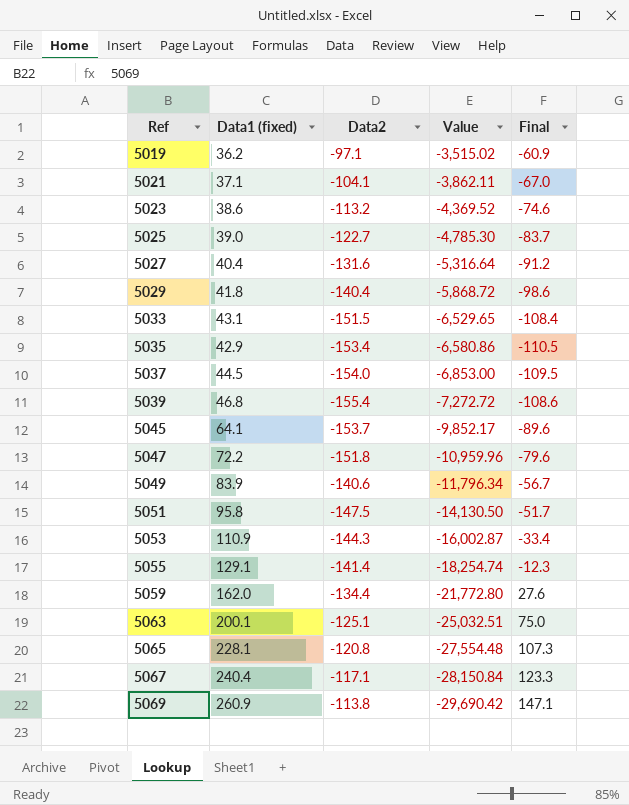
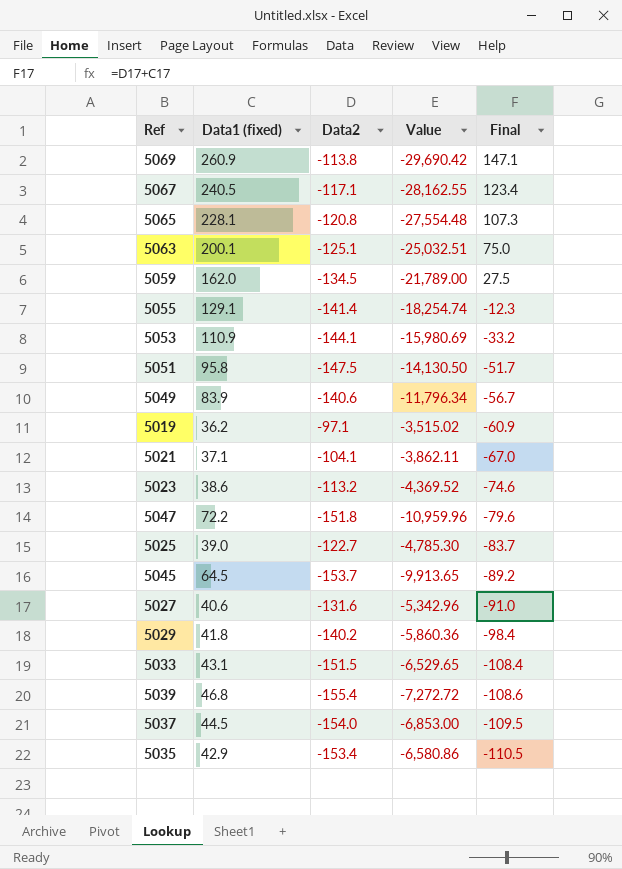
row order: Ref ascending -> Final descending
5067 | Data1 (fixed): 240.4 -> 240.5
5067 | Value: -28,150.84 -> -28,162.55
5067 | Final: 123.3 -> 123.4
5059 | Data2: -134.4 -> -134.5
5059 | Value: -21,772.80 -> -21,789.00
5059 | Final: 27.6 -> 27.5
5053 | Data2: -144.3 -> -144.1
5053 | Value: -16,002.87 -> -15,980.69
5053 | Final: -33.4 -> -33.2
5045 | Data1 (fixed): 64.1 -> 64.5
5045 | Value: -9,852.17 -> -9,913.65
5045 | Final: -89.6 -> -89.2
5027 | Data1 (fixed): 40.4 -> 40.6
5027 | Value: -5,316.64 -> -5,342.96
5027 | Final: -91.2 -> -91.0
5029 | Data2: -140.4 -> -140.2
5029 | Value: -5,868.72 -> -5,860.36
5029 | Final: -98.6 -> -98.4

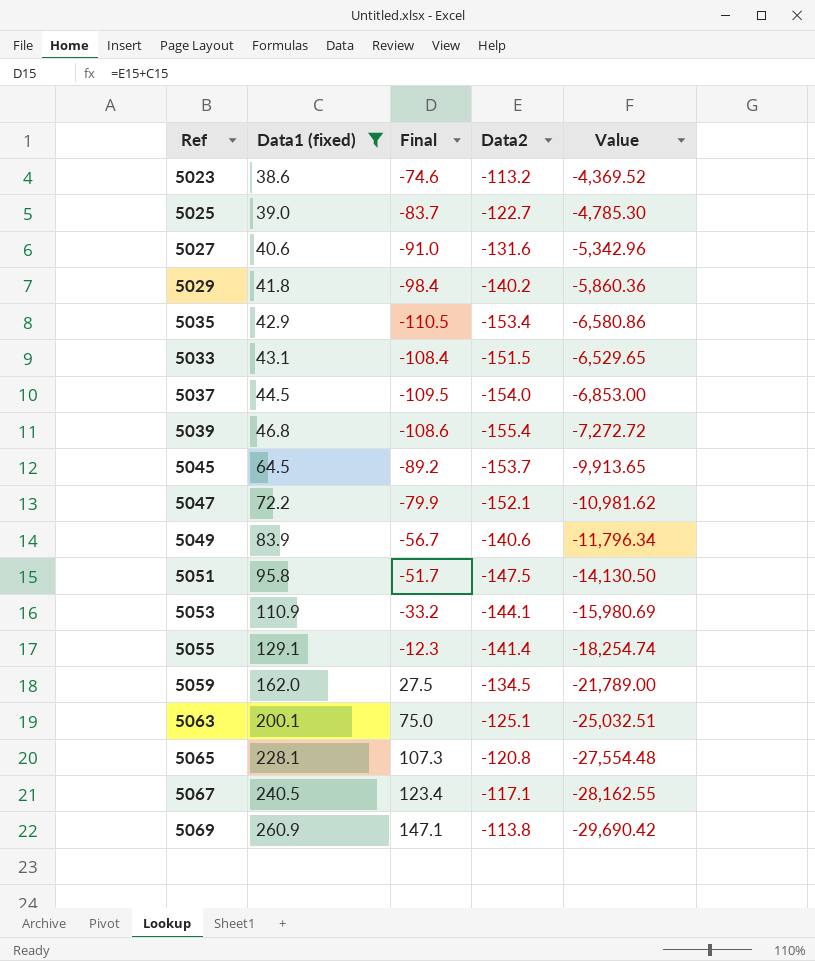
filter: none -> Data1 (fixed) >= 38.6
row order: Final descending -> Data1 (fixed) ascending
column Final | position: 5 -> 3
5047 | Final: -79.6 -> -79.9
5047 | Data2: -151.8 -> -152.1
5047 | Value: -10,959.96 -> -10,981.62

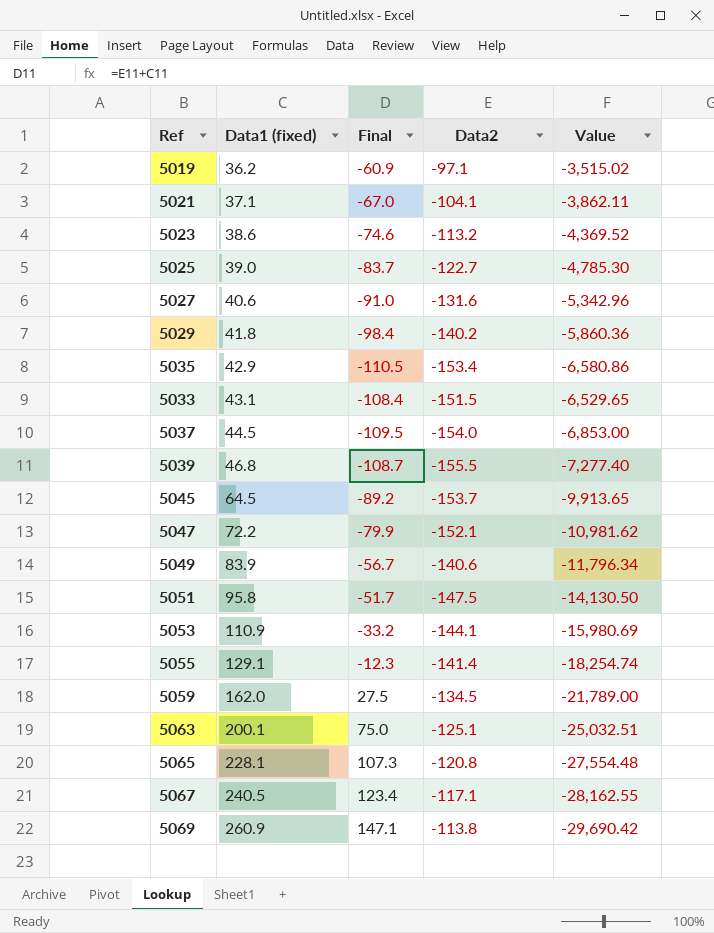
filter: Data1 (fixed) >= 38.6 -> none
5039 | Final: -108.6 -> -108.7
5039 | Data2: -155.4 -> -155.5
5039 | Value: -7,272.72 -> -7,277.40

